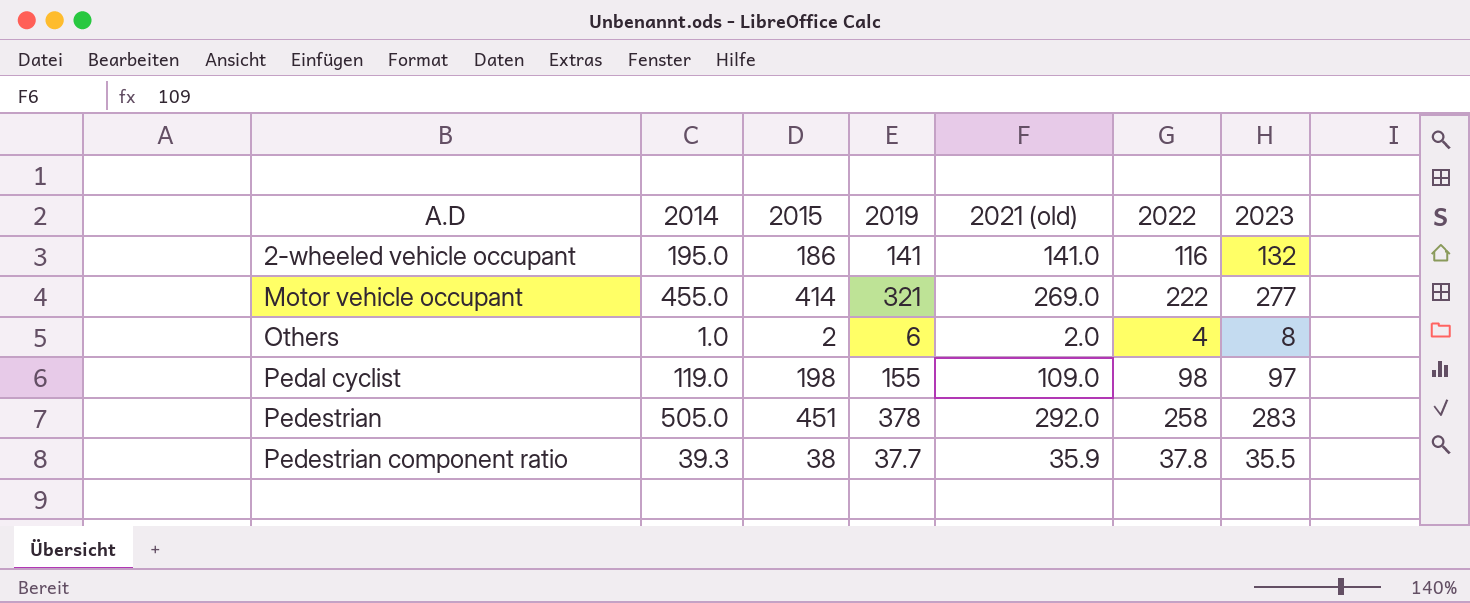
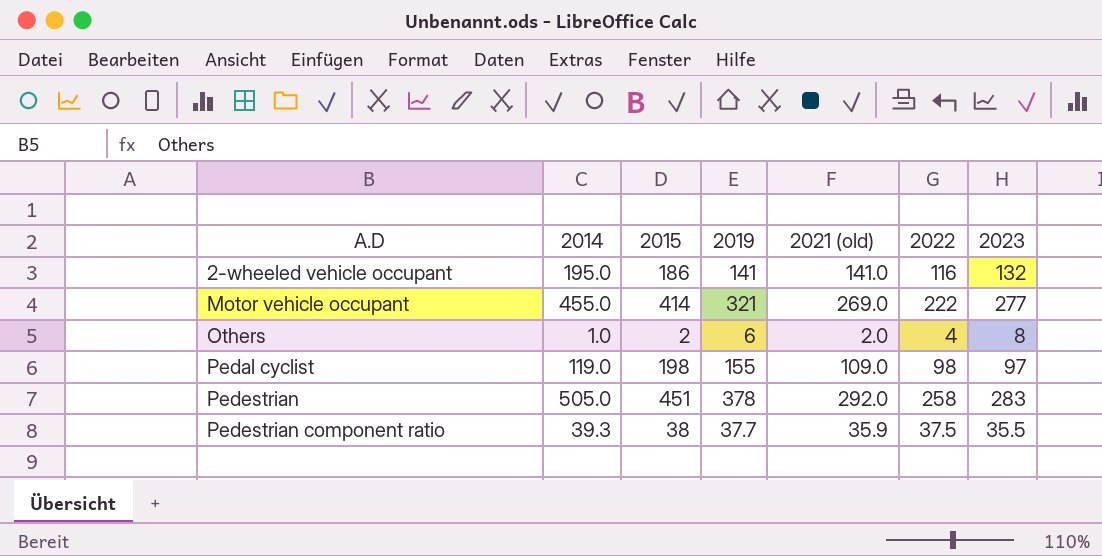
Pedestrian component ratio | 2022: 37.8 -> 37.5

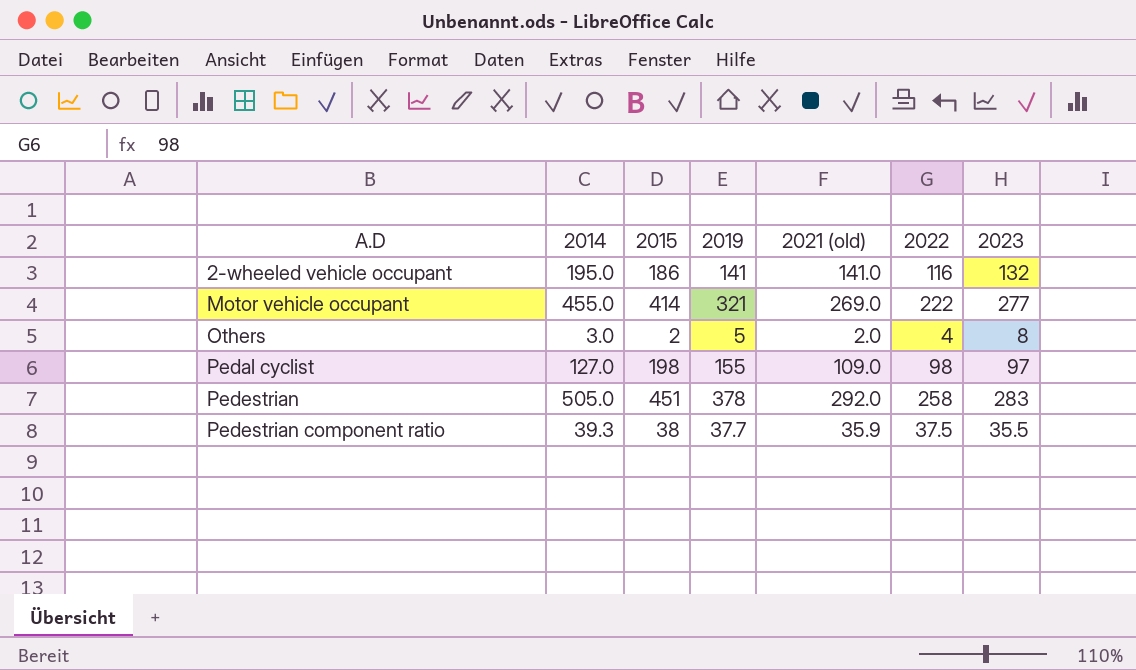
Others | 2014: 1.0 -> 3.0
Others | 2019: 6 -> 5
Pedal cyclist | 2014: 119.0 -> 127.0

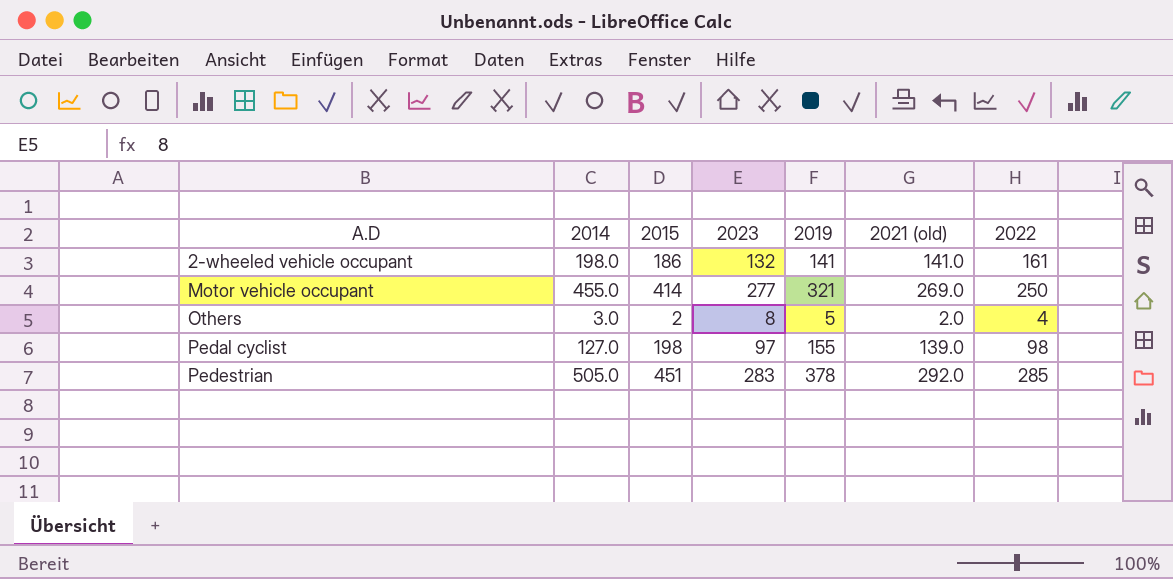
column 2023 | position: 7 -> 4
row Pedestrian component ratio: 39.3 | 38 | 37.7 | 35.9 | 37.5 | 35.5 -> none
2-wheeled vehicle occupant | 2014: 195.0 -> 198.0
2-wheeled vehicle occupant | 2022: 116 -> 161
Motor vehicle occupant | 2022: 222 -> 250
Pedal cyclist | 2021 (old): 109.0 -> 139.0
Pedestrian | 2022: 258 -> 285

